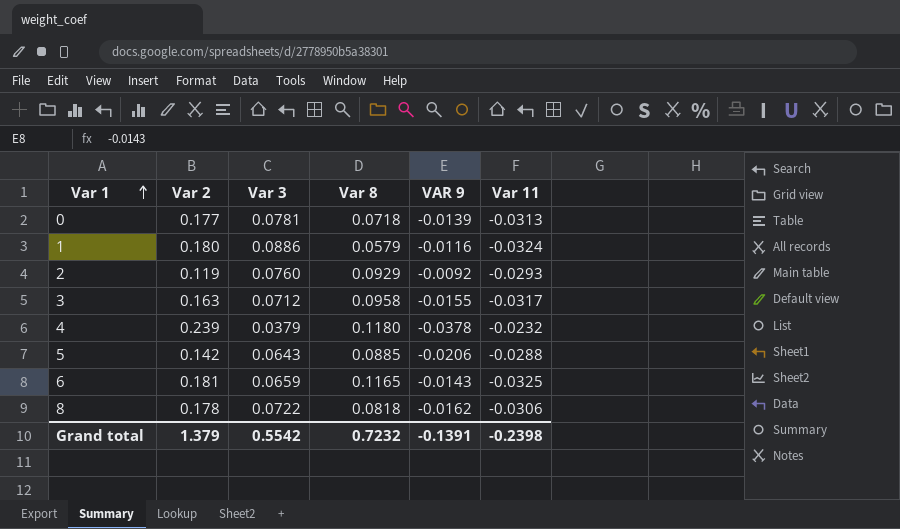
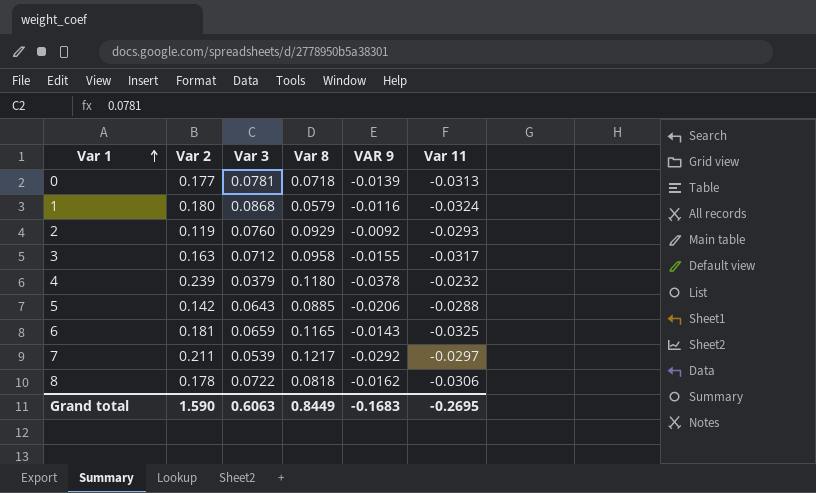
1 | Var 3: 0.0886 -> 0.0868
row 7: none -> 0.211 | 0.0539 | 0.1217 | -0.0292 | -0.0297
Grand total | Var 2: 1.379 -> 1.590
Grand total | Var 3: 0.5542 -> 0.6063
Grand total | Var 8: 0.7232 -> 0.8449
Grand total | VAR 9: -0.1391 -> -0.1683
Grand total | Var 11: -0.2398 -> -0.2695

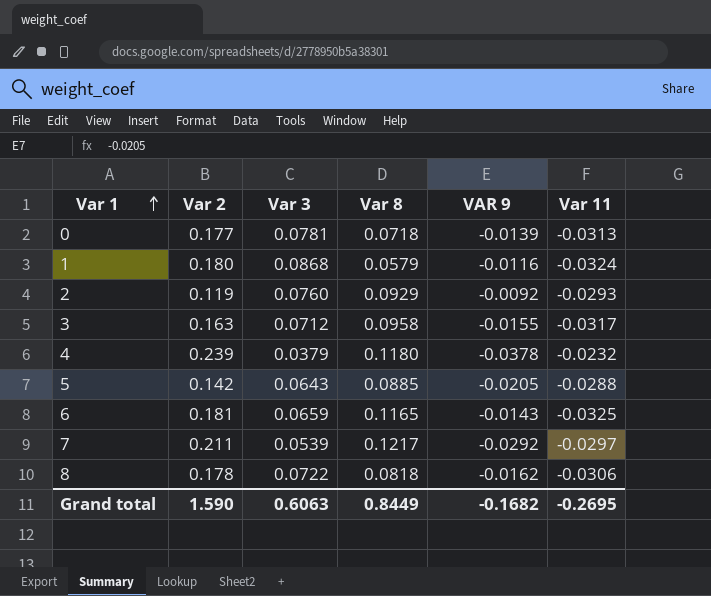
5 | VAR 9: -0.0206 -> -0.0205
Grand total | VAR 9: -0.1683 -> -0.1682

